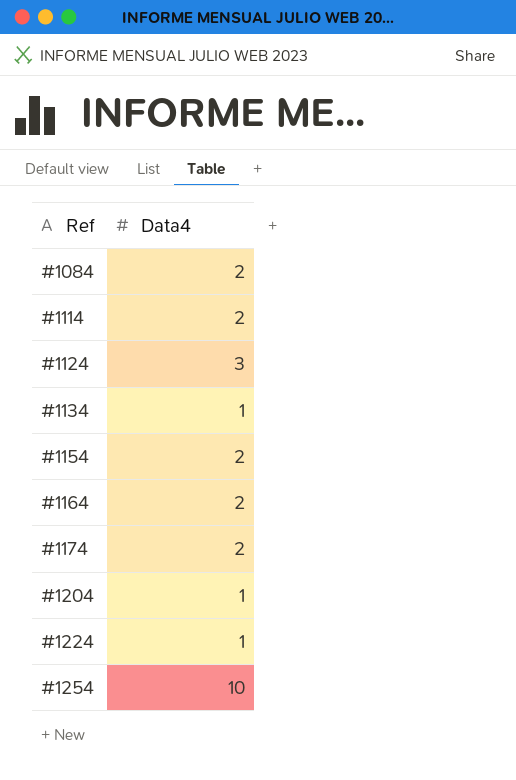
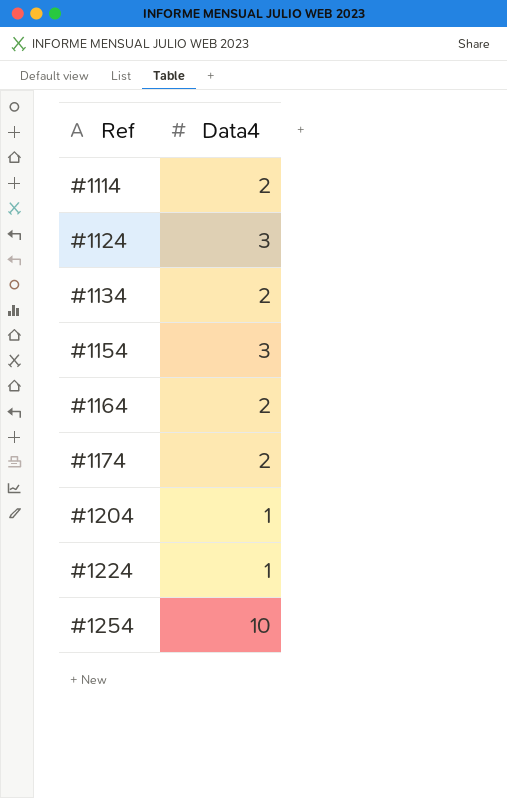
row #1084: 2 -> none
#1134 | Data4: 1 -> 2
#1154 | Data4: 2 -> 3

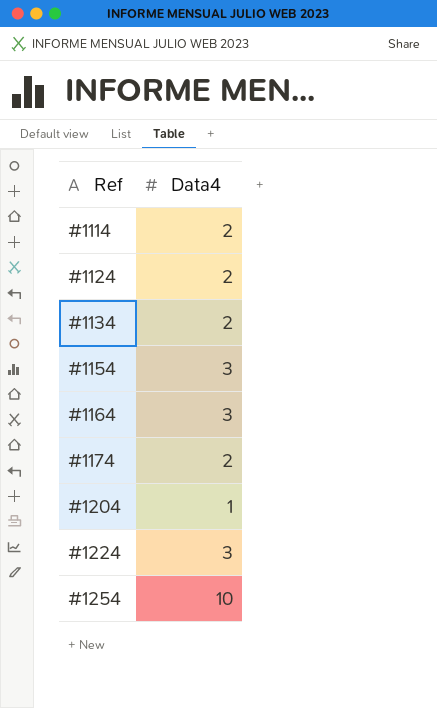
#1124 | Data4: 3 -> 2
#1164 | Data4: 2 -> 3
#1224 | Data4: 1 -> 3

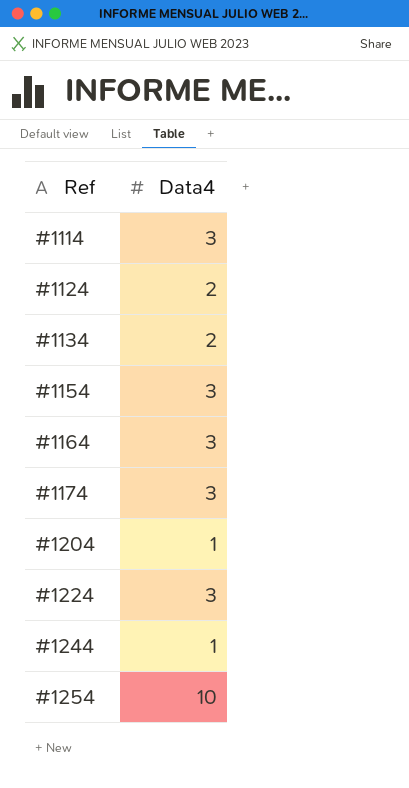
#1114 | Data4: 2 -> 3
#1174 | Data4: 2 -> 3
row #1244: none -> 1

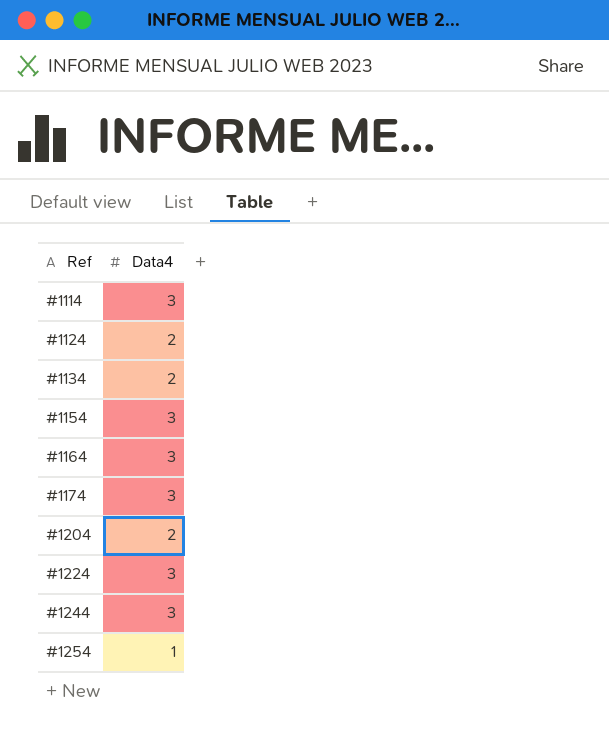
#1204 | Data4: 1 -> 2
#1244 | Data4: 1 -> 3
#1254 | Data4: 10 -> 1

